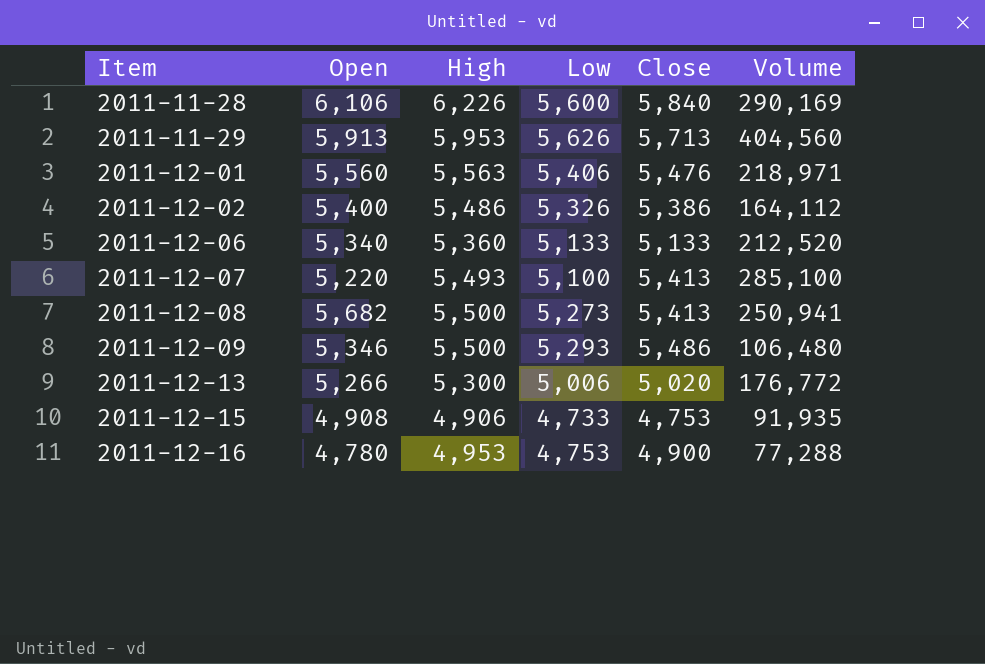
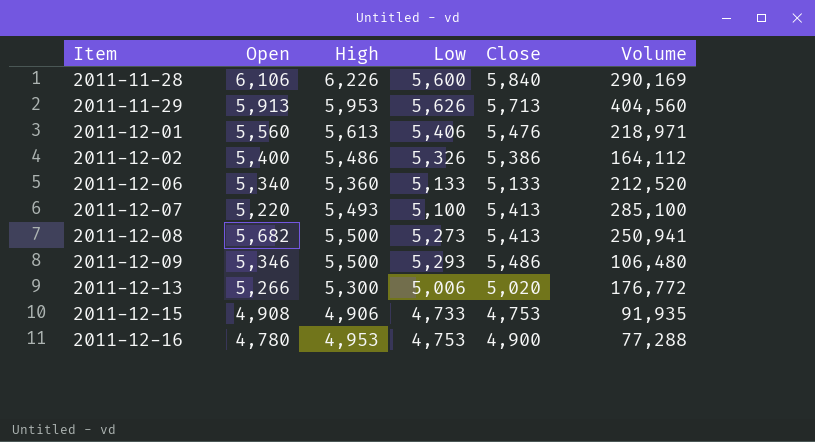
2011-12-01 | High: 5,563 -> 5,613

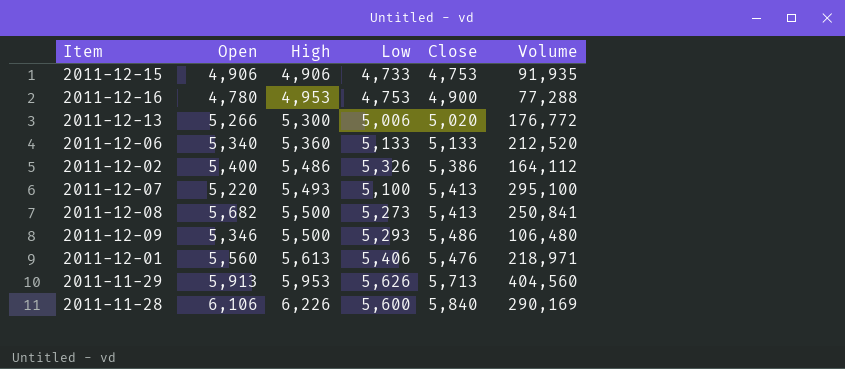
row order: Item ascending -> High ascending
2011-12-15 | Open: 4,908 -> 4,906
2011-12-07 | Volume: 285,100 -> 295,100
2011-12-08 | Volume: 250,941 -> 250,841

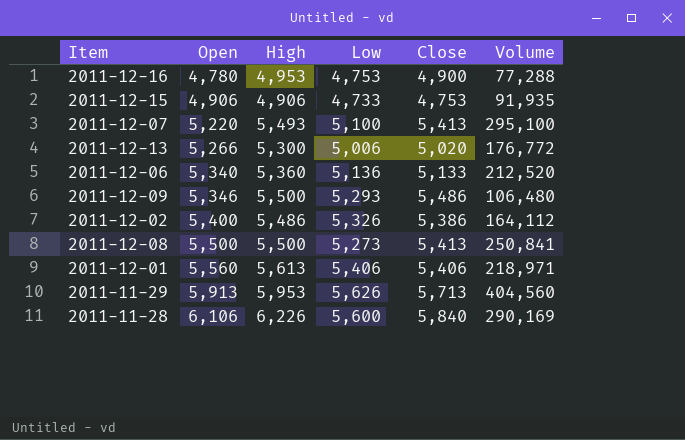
row order: High ascending -> Open ascending
2011-12-06 | Low: 5,133 -> 5,136
2011-12-08 | Open: 5,682 -> 5,500
2011-12-01 | Close: 5,476 -> 5,406

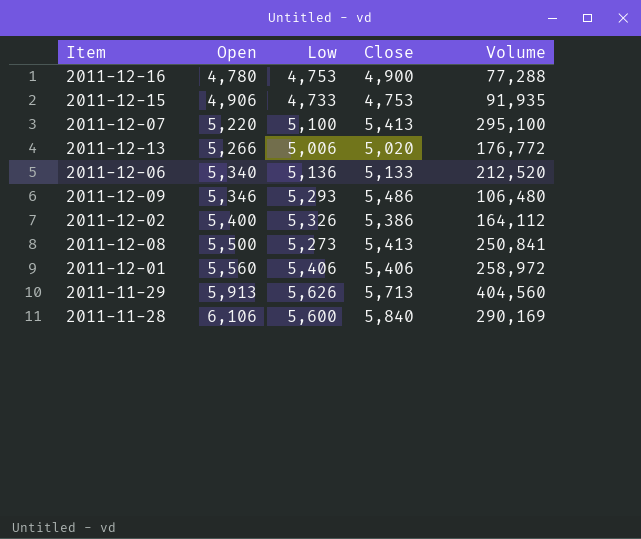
column High | position: 3 -> none
2011-12-01 | Volume: 218,971 -> 258,972

